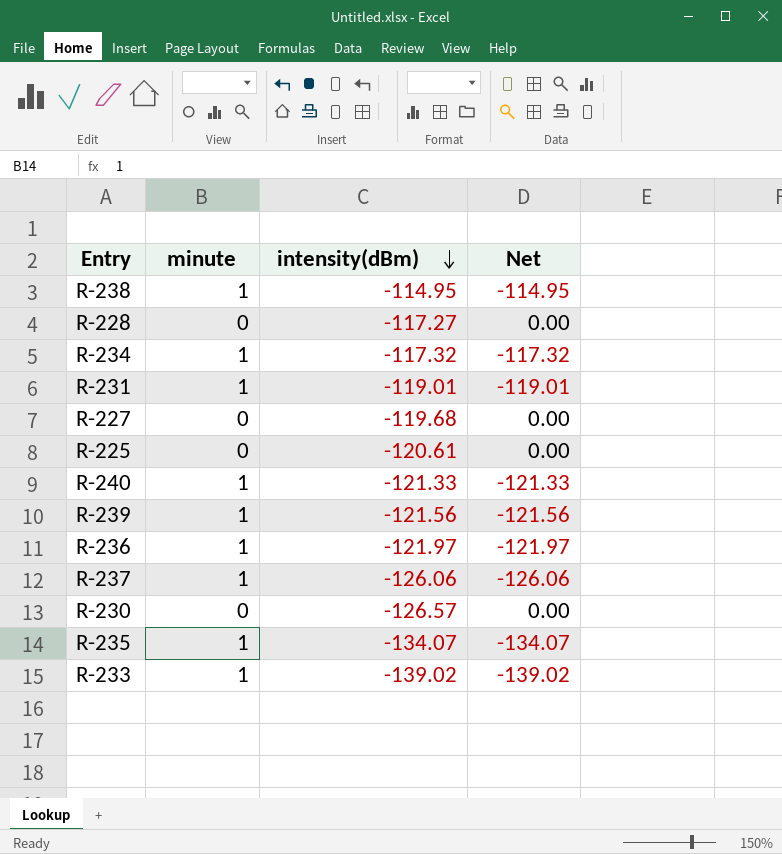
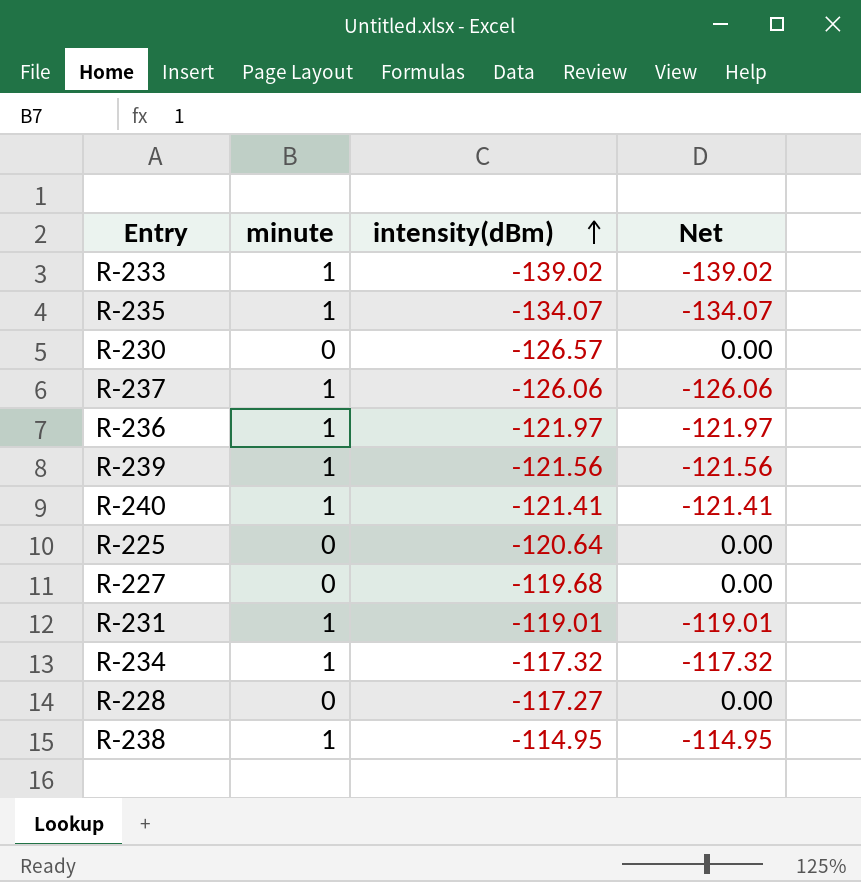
row order: intensity(dBm) descending -> intensity(dBm) ascending
R-240 | intensity(dBm): -121.33 -> -121.41
R-240 | Net: -121.33 -> -121.41
R-225 | intensity(dBm): -120.61 -> -120.64

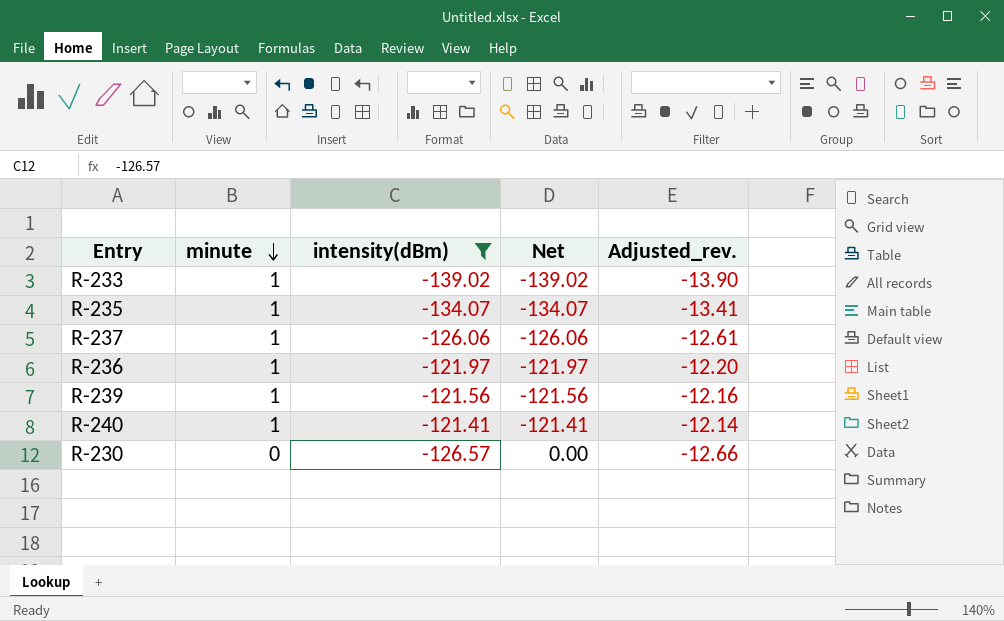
filter: none -> intensity(dBm) <= -121.41
row order: intensity(dBm) ascending -> minute descending
column Adjusted_rev. | formula: none -> [intensity(dBm)] * 0.1

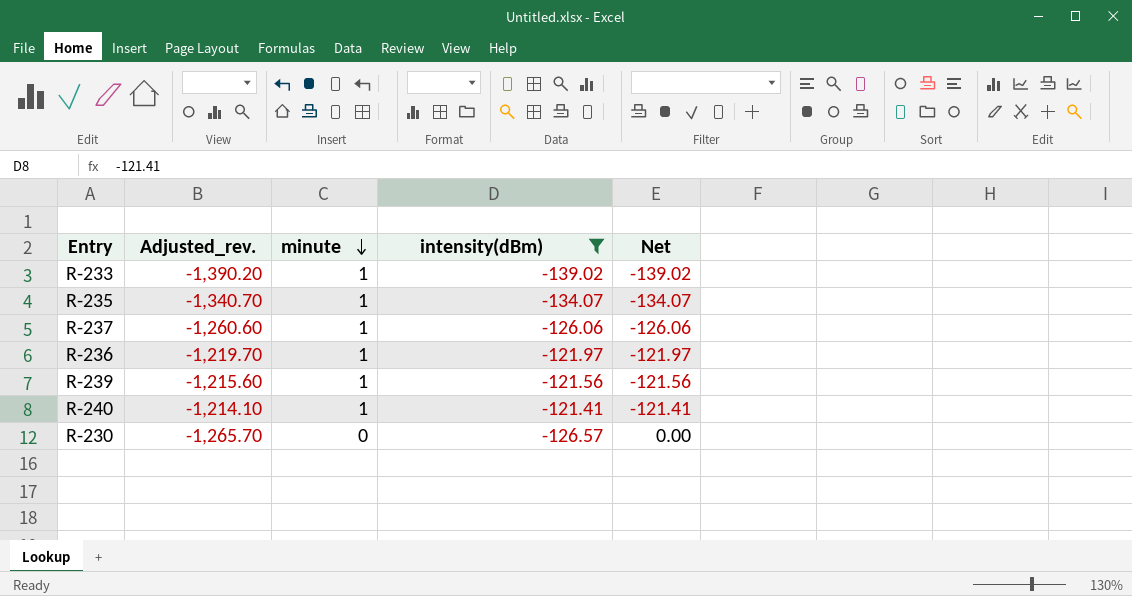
column Adjusted_rev. | formula: [intensity(dBm)] * 0.1 -> [intensity(dBm)] * 10
column Adjusted_rev. | position: 5 -> 2

